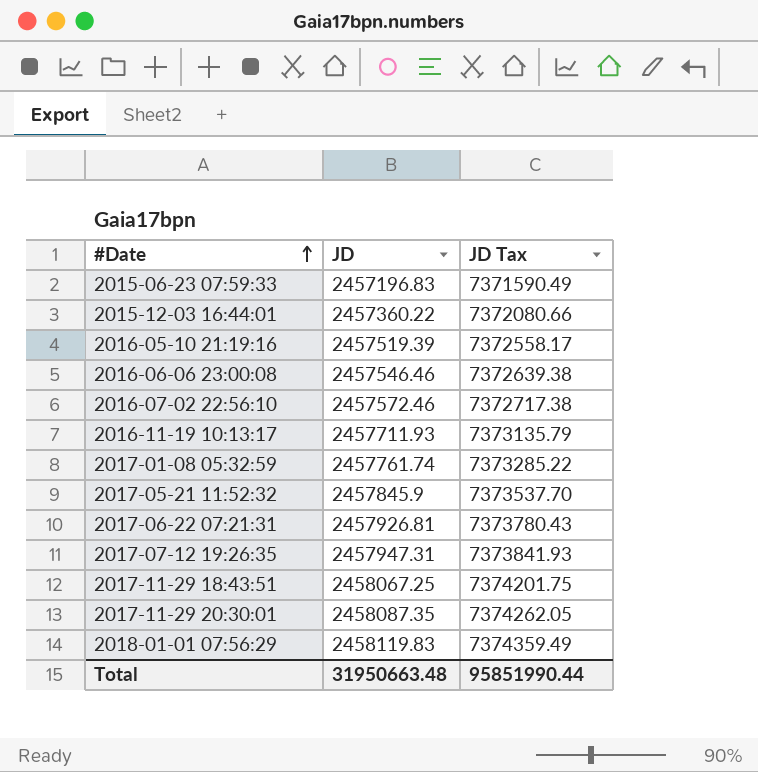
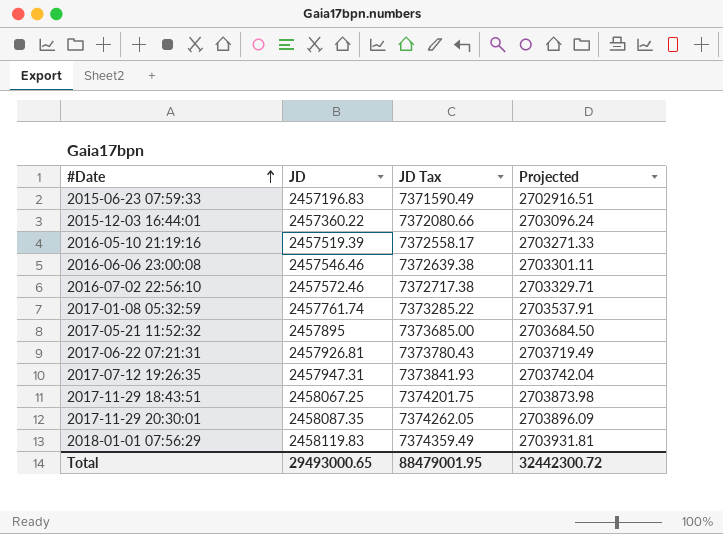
column Projected | formula: none -> [JD] * 1.1
row 2016-11-19 10:13:17: 2457711.93 | 7373135.79 -> none
2017-05-21 11:52:32 | JD: 2457845.9 -> 2457895
2017-05-21 11:52:32 | JD Tax: 7373537.70 -> 7373685.00
Total | JD: 31950663.48 -> 29493000.65
Total | JD Tax: 95851990.44 -> 88479001.95

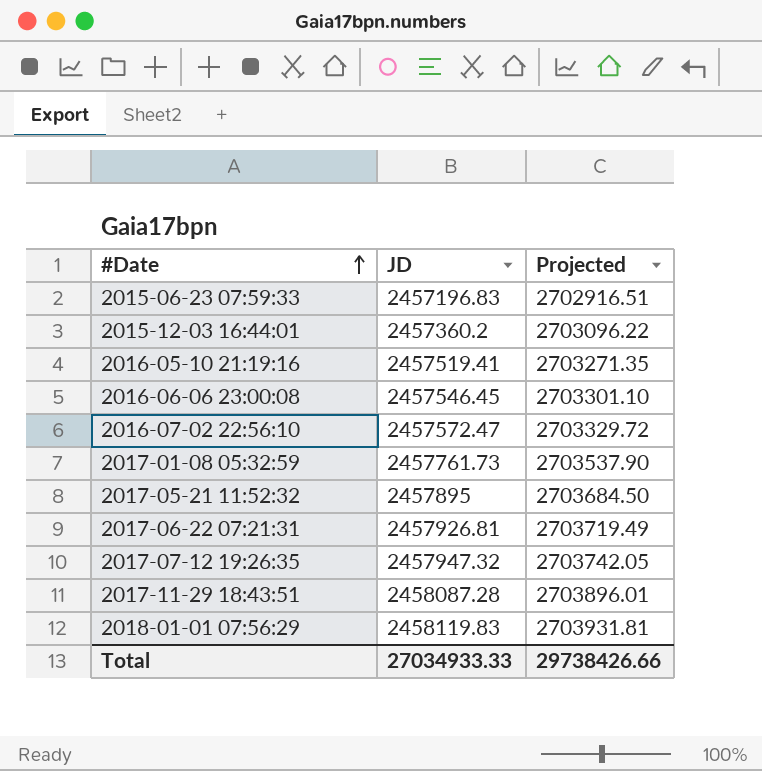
column JD Tax | formula: [JD] * 3 -> none
row 2017-11-29 20:30:01: 2458087.35 | 7374262.05 | 2703896.09 -> none
2015-12-03 16:44:01 | JD: 2457360.22 -> 2457360.2
2015-12-03 16:44:01 | Projected: 2703096.24 -> 2703096.22
2016-05-10 21:19:16 | JD: 2457519.39 -> 2457519.41
2016-05-10 21:19:16 | Projected: 2703271.33 -> 2703271.35
2016-06-06 23:00:08 | JD: 2457546.46 -> 2457546.45
2016-06-06 23:00:08 | Projected: 2703301.11 -> 2703301.10
2016-07-02 22:56:10 | JD: 2457572.46 -> 2457572.47
2016-07-02 22:56:10 | Projected: 2703329.71 -> 2703329.72
2017-01-08 05:32:59 | JD: 2457761.74 -> 2457761.73
2017-01-08 05:32:59 | Projected: 2703537.91 -> 2703537.90
2017-07-12 19:26:35 | JD: 2457947.31 -> 2457947.32
2017-07-12 19:26:35 | Projected: 2703742.04 -> 2703742.05
2017-11-29 18:43:51 | JD: 2458067.25 -> 2458087.28
2017-11-29 18:43:51 | Projected: 2703873.98 -> 2703896.01
Total | JD: 29493000.65 -> 27034933.33
Total | Projected: 32442300.72 -> 29738426.66

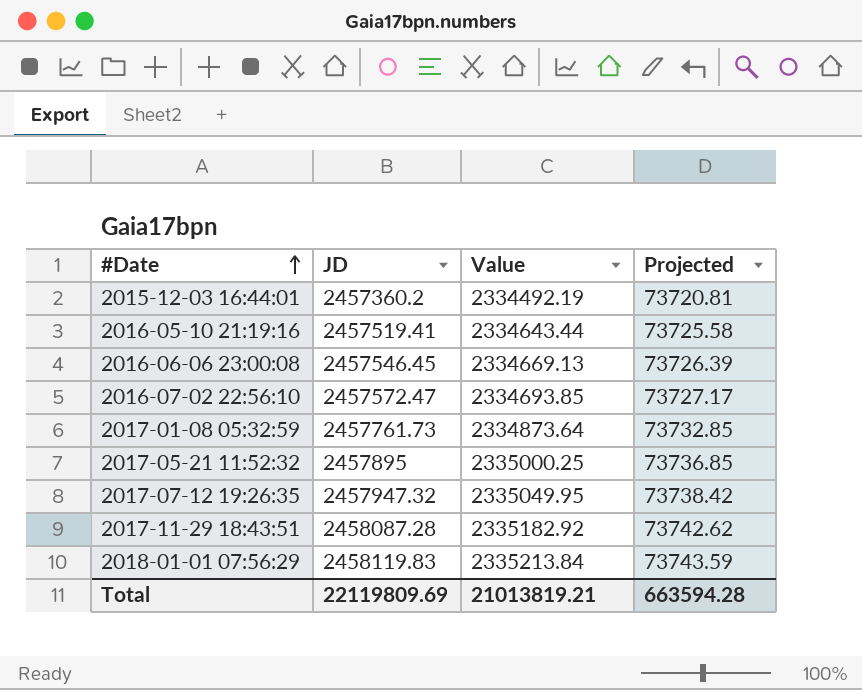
column Value | formula: none -> [JD] * 0.95
column Projected | formula: [JD] * 1.1 -> [JD] * 0.03
row 2015-06-23 07:59:33: 2457196.83 | 2702916.51 -> none
row 2017-06-22 07:21:31: 2457926.81 | 2703719.49 -> none
Total | JD: 27034933.33 -> 22119809.69
Total | Projected: 29738426.66 -> 663594.28

